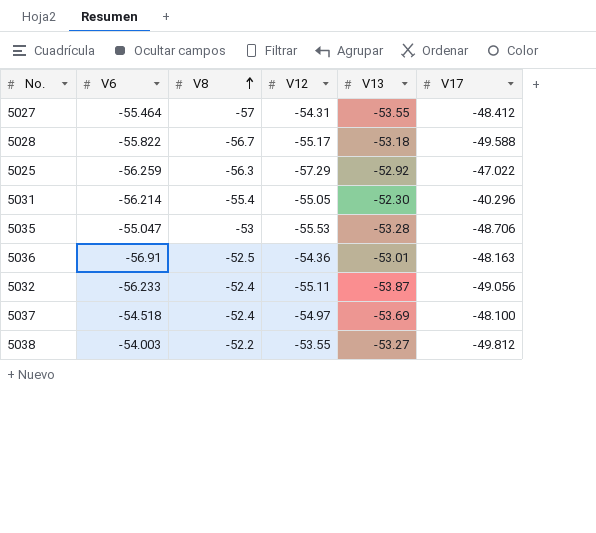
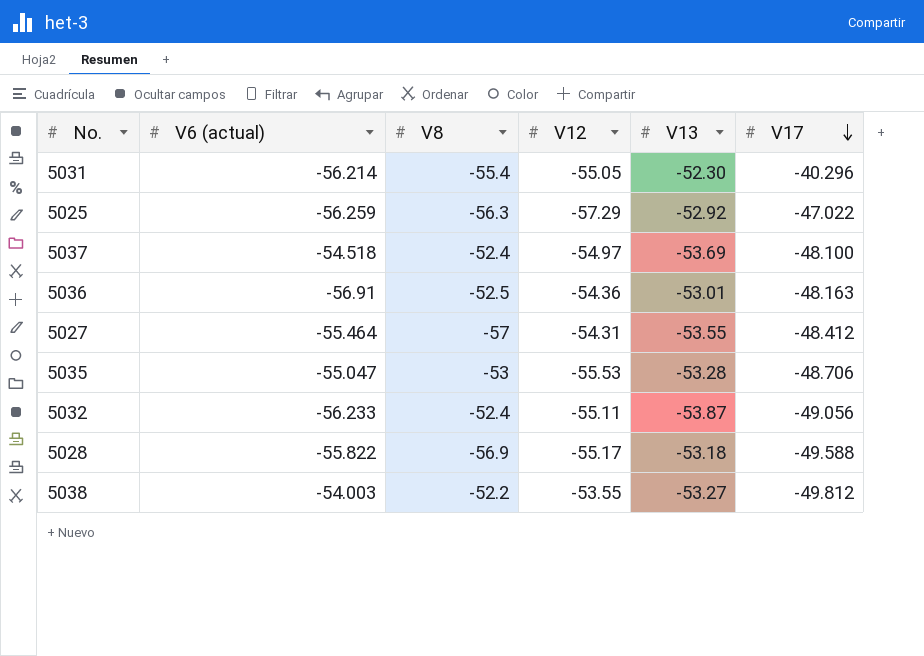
row order: V8 ascending -> V17 descending
column name: V6 -> V6 (actual)
5028 | V8: -56.7 -> -56.9

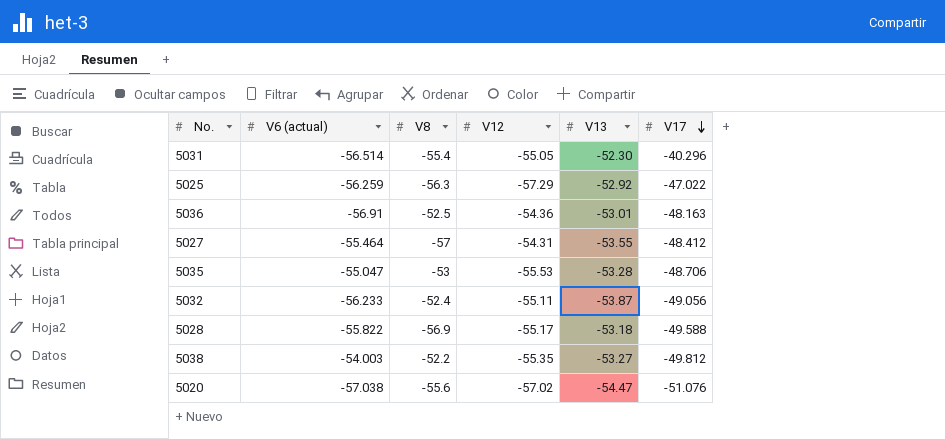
row 5037: -54.518 | -52.4 | -54.97 | -53.69 | -48.100 -> none
5031 | V6 (actual): -56.214 -> -56.514
5038 | V12: -53.55 -> -55.35
row 5020: none -> -57.038 | -55.6 | -57.02 | -54.47 | -51.076

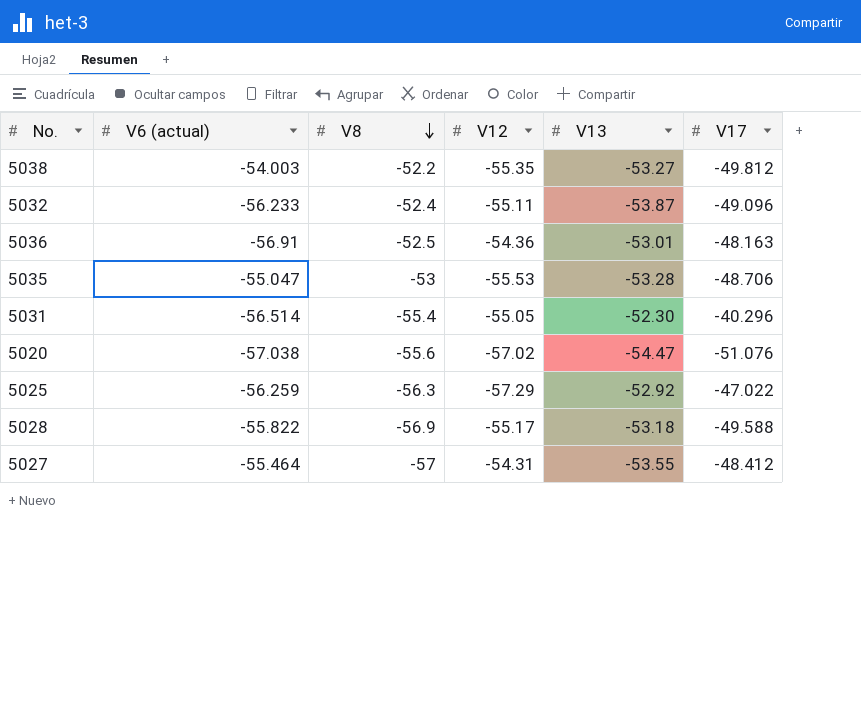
row order: V17 descending -> V8 descending
5032 | V17: -49.056 -> -49.096

